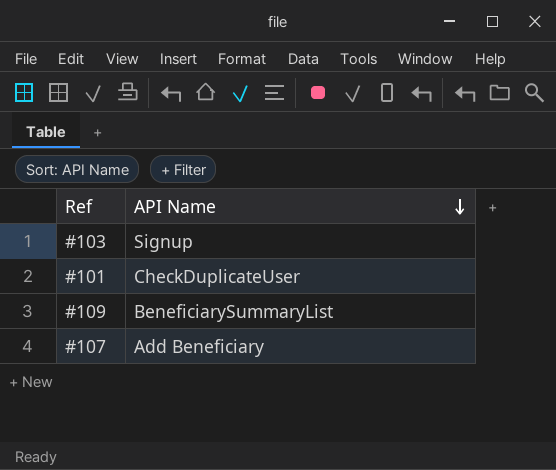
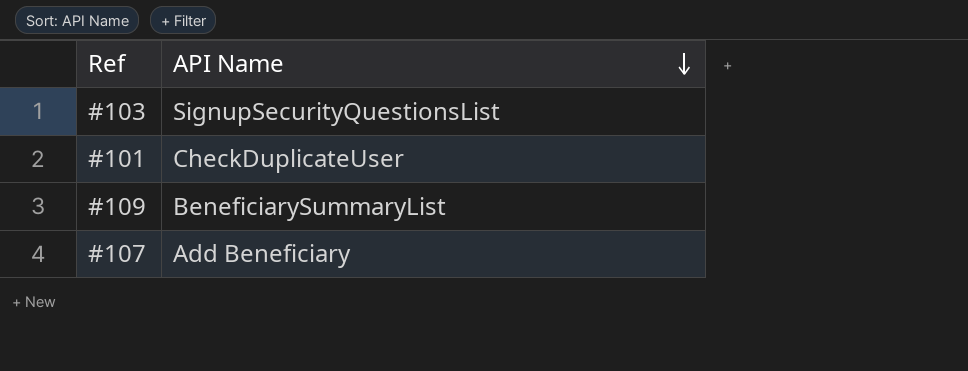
#103 | API Name: Signup -> SignupSecurityQuestionsList

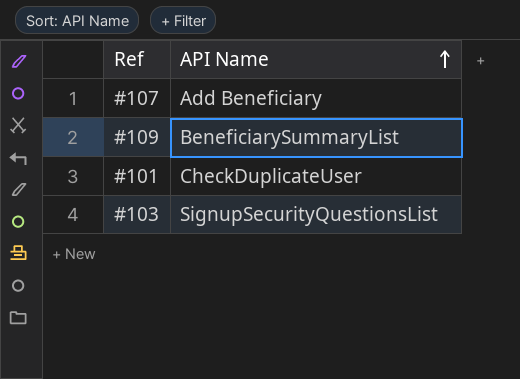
row order: API Name descending -> API Name ascending

